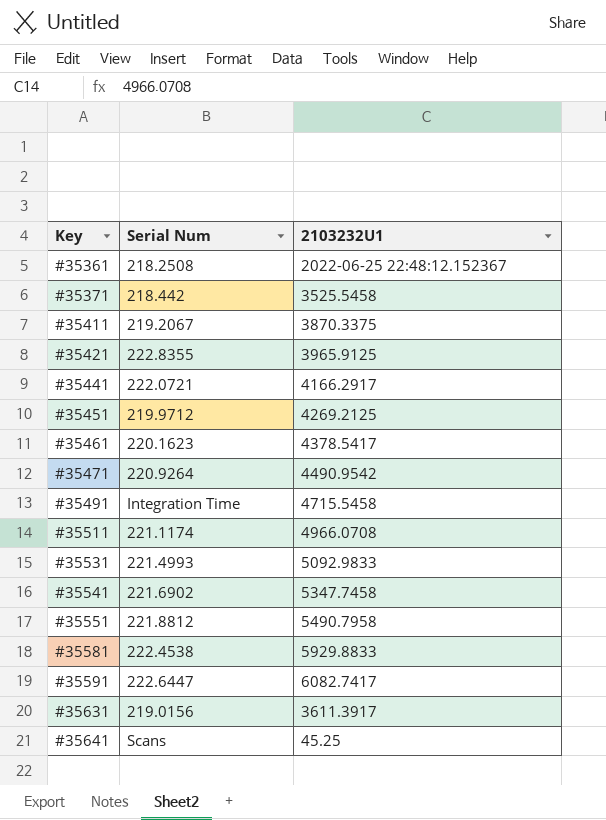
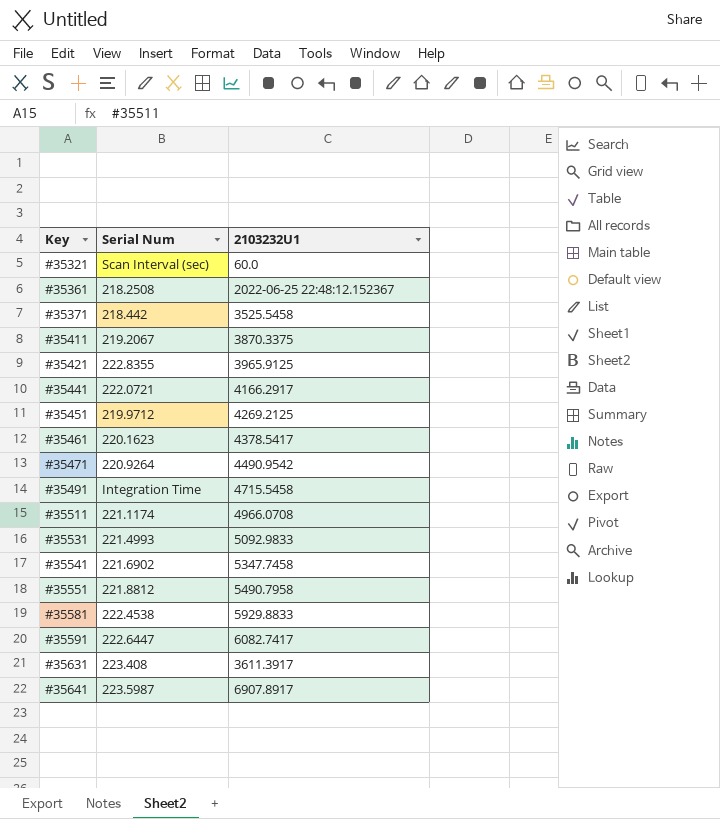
row #35321: none -> Scan Interval (sec) | 60.0
#35631 | Serial Num: 219.0156 -> 223.408
#35641 | Serial Num: Scans -> 223.5987
#35641 | 2103232U1: 45.25 -> 6907.8917

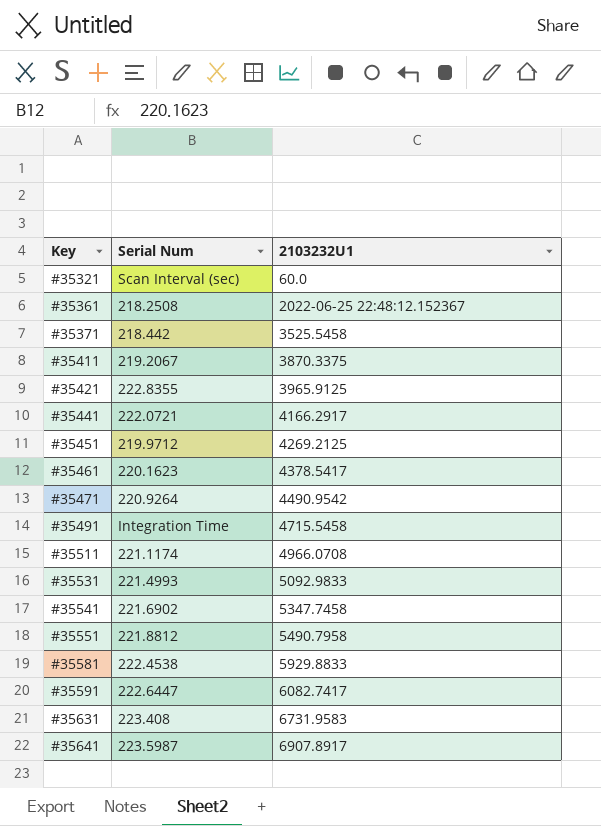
#35631 | 2103232U1: 3611.3917 -> 6731.9583

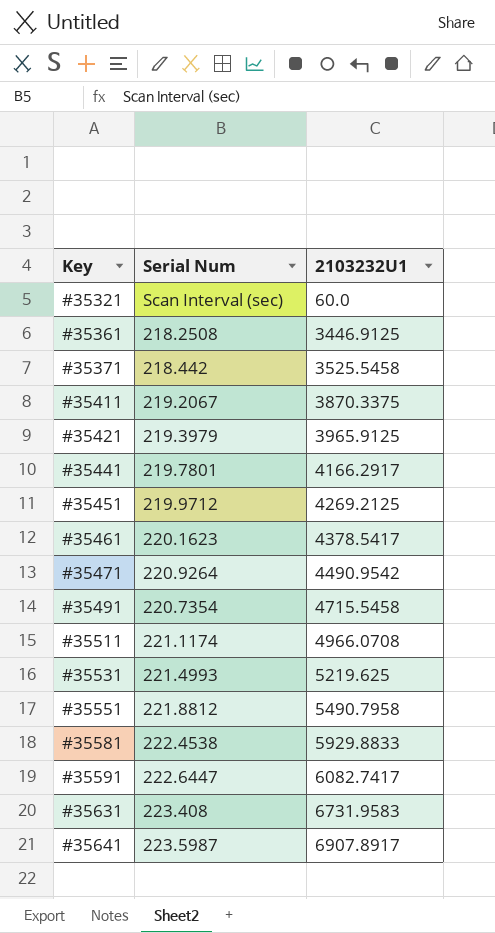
row #35541: 221.6902 | 5347.7458 -> none
#35361 | 2103232U1: 2022-06-25 22:48:12.152367 -> 3446.9125
#35421 | Serial Num: 222.8355 -> 219.3979
#35441 | Serial Num: 222.0721 -> 219.7801
#35491 | Serial Num: Integration Time -> 220.7354
#35531 | 2103232U1: 5092.9833 -> 5219.625

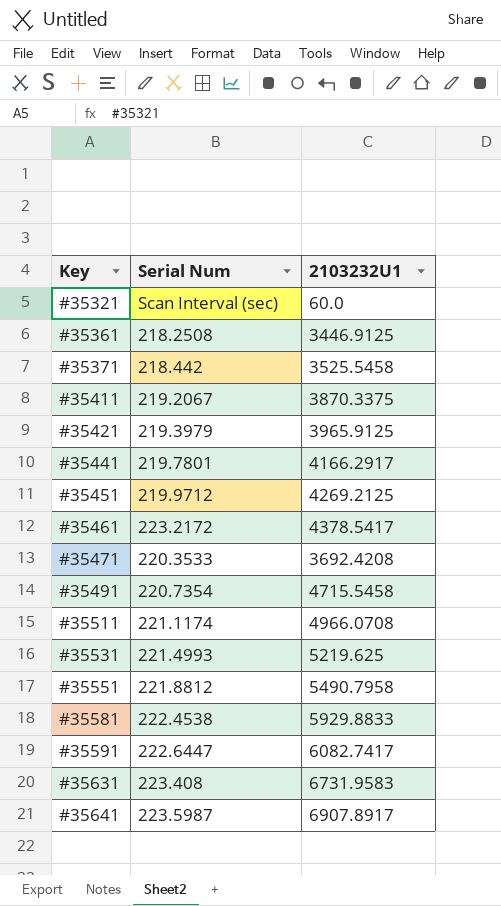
#35461 | Serial Num: 220.1623 -> 223.2172
#35471 | Serial Num: 220.9264 -> 220.3533
#35471 | 2103232U1: 4490.9542 -> 3692.4208

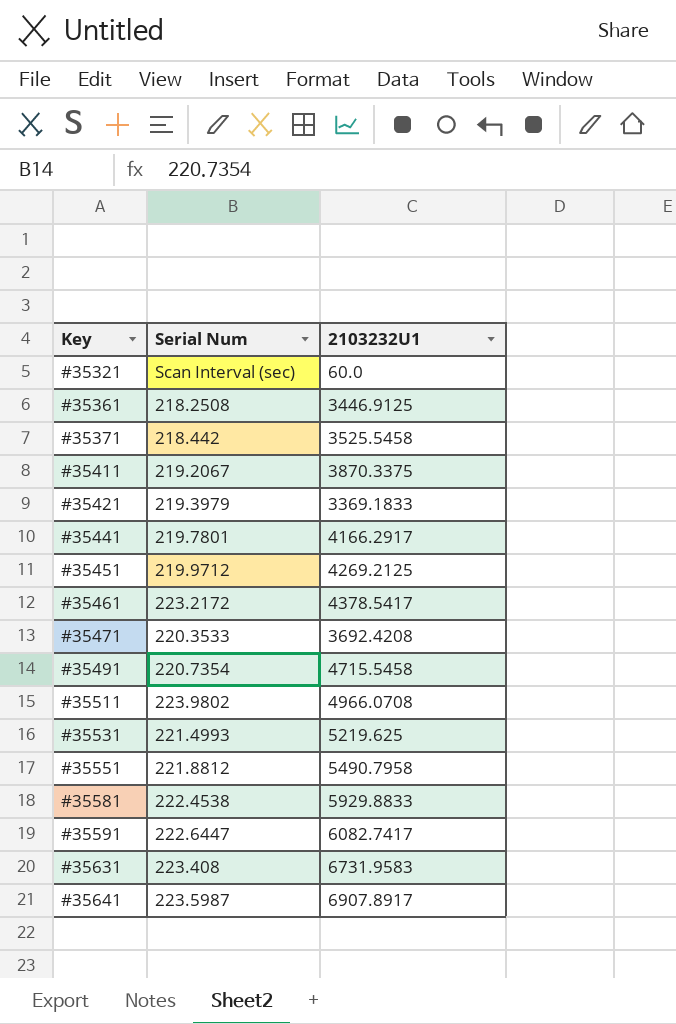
#35421 | 2103232U1: 3965.9125 -> 3369.1833
#35511 | Serial Num: 221.1174 -> 223.9802

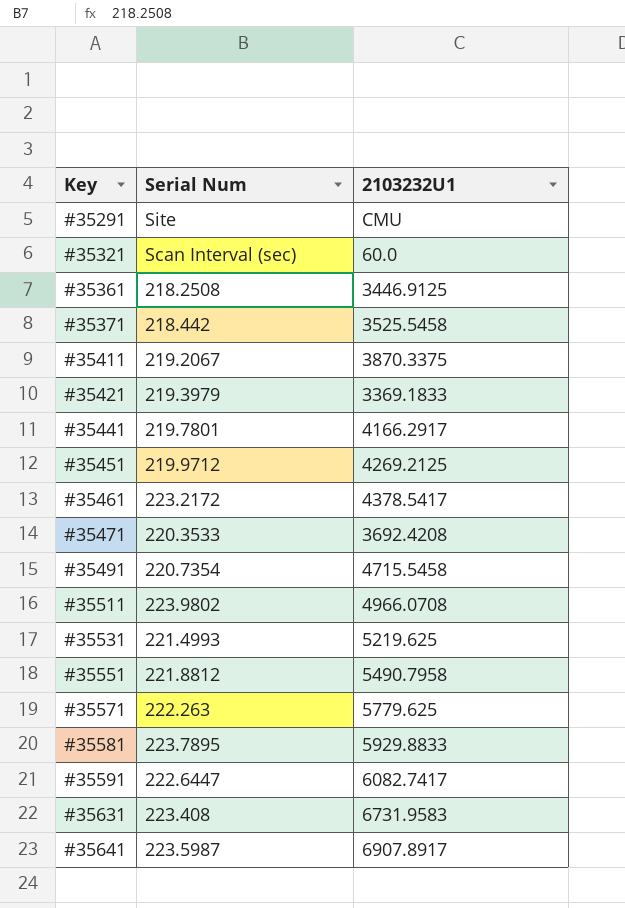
row #35291: none -> Site | CMU
row #35571: none -> 222.263 | 5779.625
#35581 | Serial Num: 222.4538 -> 223.7895

